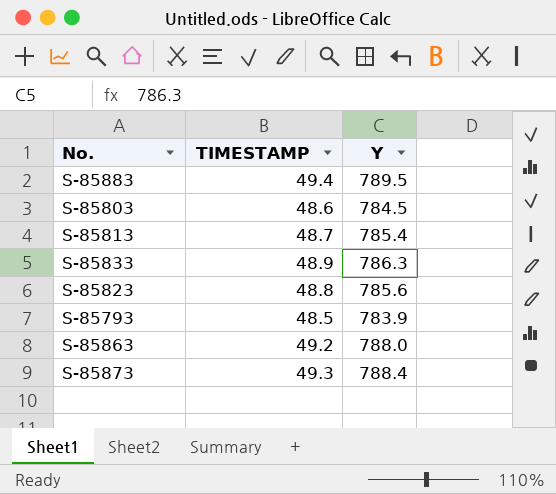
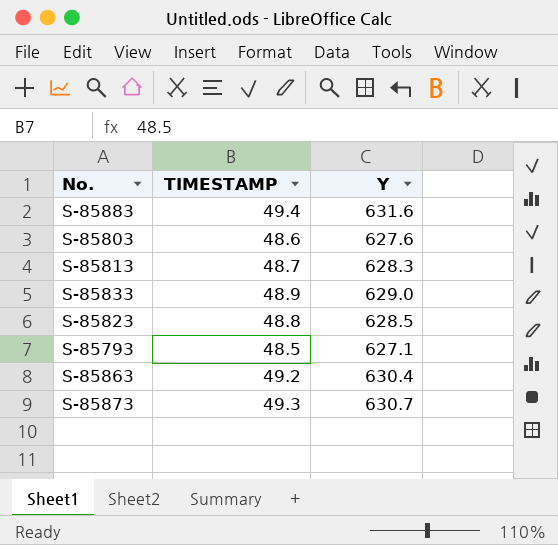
S-85883 | Y: 789.5 -> 631.6
S-85803 | Y: 784.5 -> 627.6
S-85813 | Y: 785.4 -> 628.3
S-85833 | Y: 786.3 -> 629.0
S-85823 | Y: 785.6 -> 628.5
S-85793 | Y: 783.9 -> 627.1
S-85863 | Y: 788.0 -> 630.4
S-85873 | Y: 788.4 -> 630.7

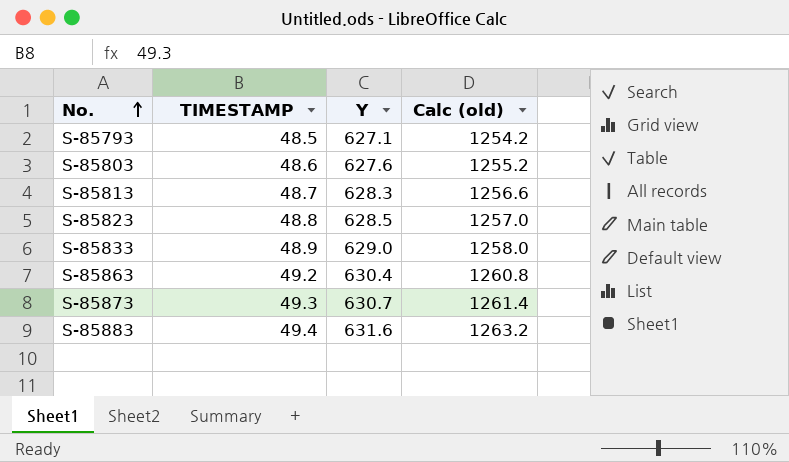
row order: none -> No. ascending
column Calc (old) | formula: none -> [Y] * 2

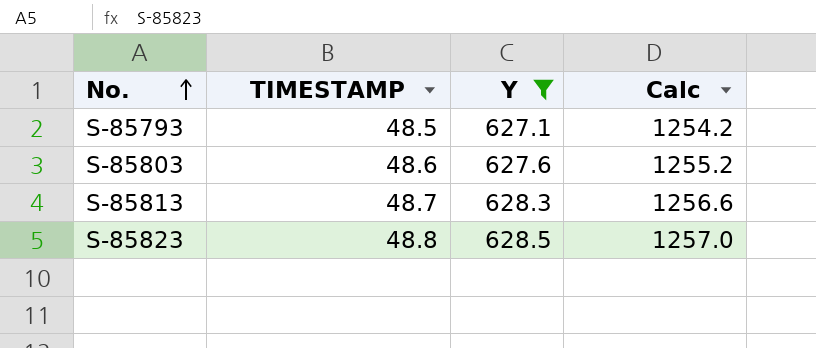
filter: none -> Y <= 628.5
column name: Calc (old) -> Calc

